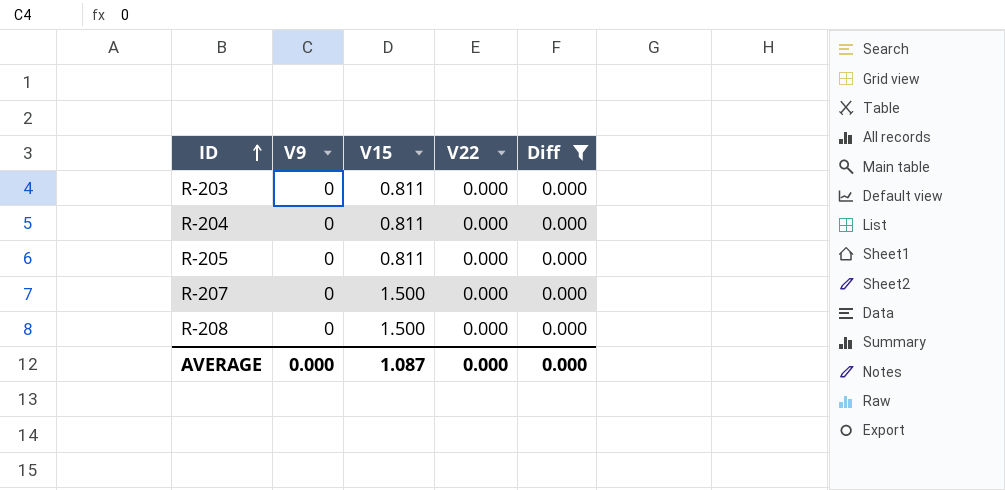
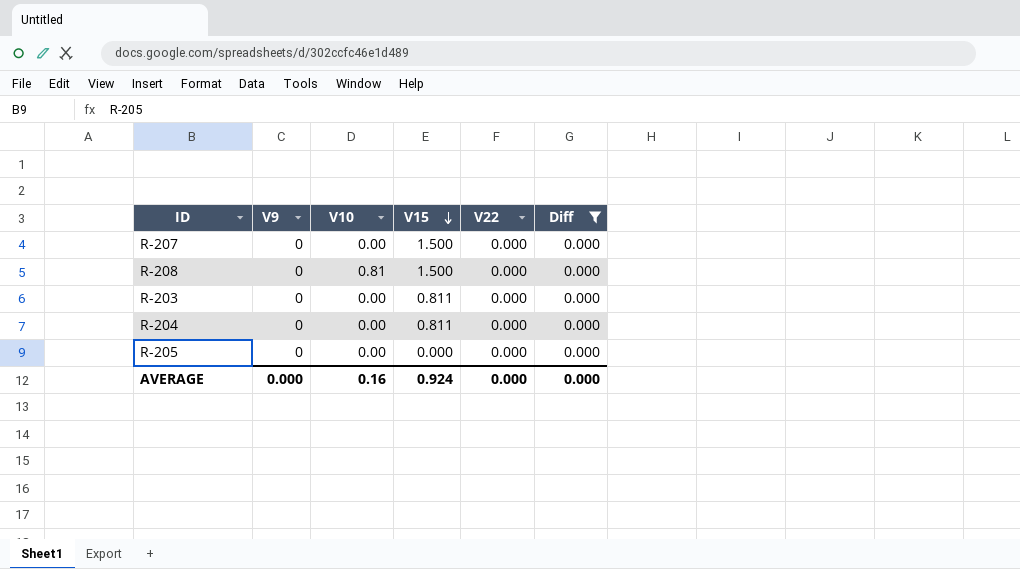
row order: ID ascending -> V15 descending
column V10 | position: none -> 3
R-205 | V15: 0.811 -> 0.000
AVERAGE | V15: 1.087 -> 0.924

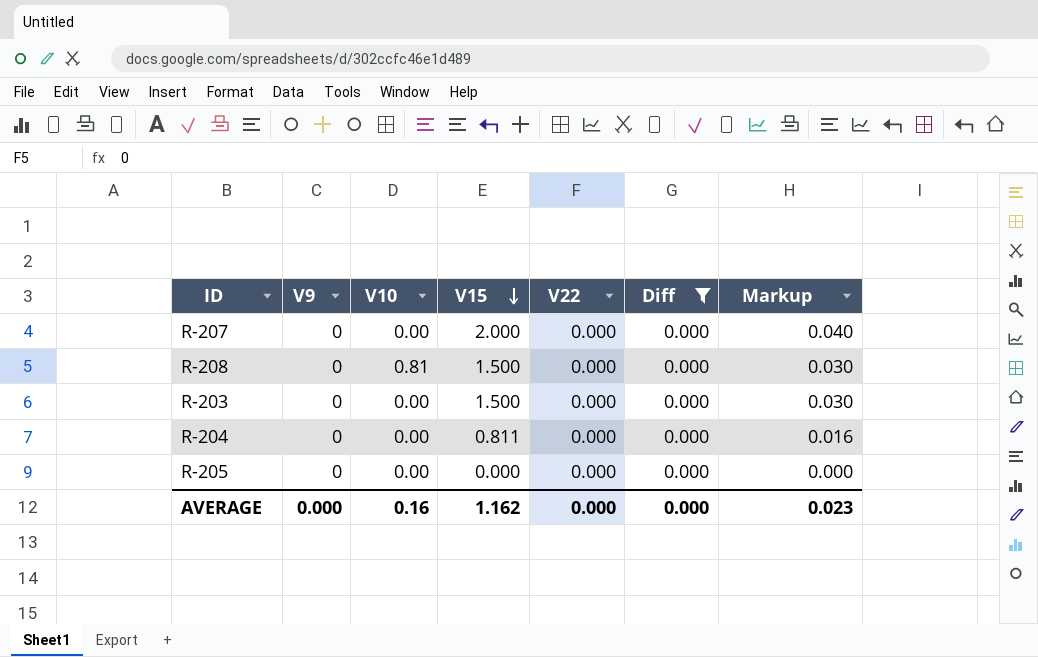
column Markup | formula: none -> [V15] * 0.02
R-207 | V15: 1.500 -> 2.000
R-203 | V15: 0.811 -> 1.500
AVERAGE | V15: 0.924 -> 1.162

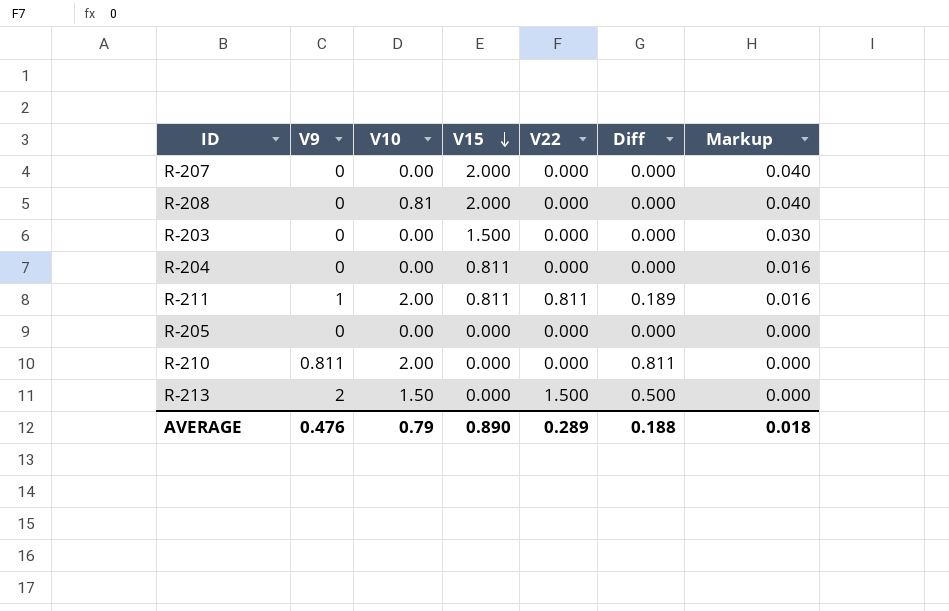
filter: Diff = 0.000 -> none
R-208 | V15: 1.500 -> 2.000
R-208 | Markup: 0.030 -> 0.040
AVERAGE | V9: 0.000 -> 0.476
AVERAGE | V10: 0.16 -> 0.79
AVERAGE | V15: 1.162 -> 0.890
AVERAGE | V22: 0.000 -> 0.289
AVERAGE | Diff: 0.000 -> 0.188
AVERAGE | Markup: 0.023 -> 0.018

